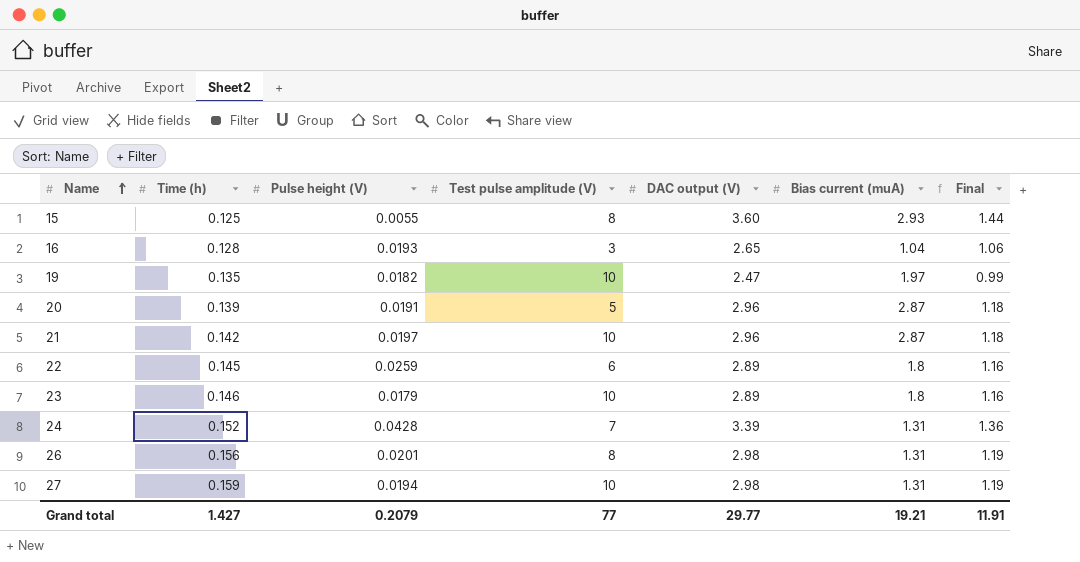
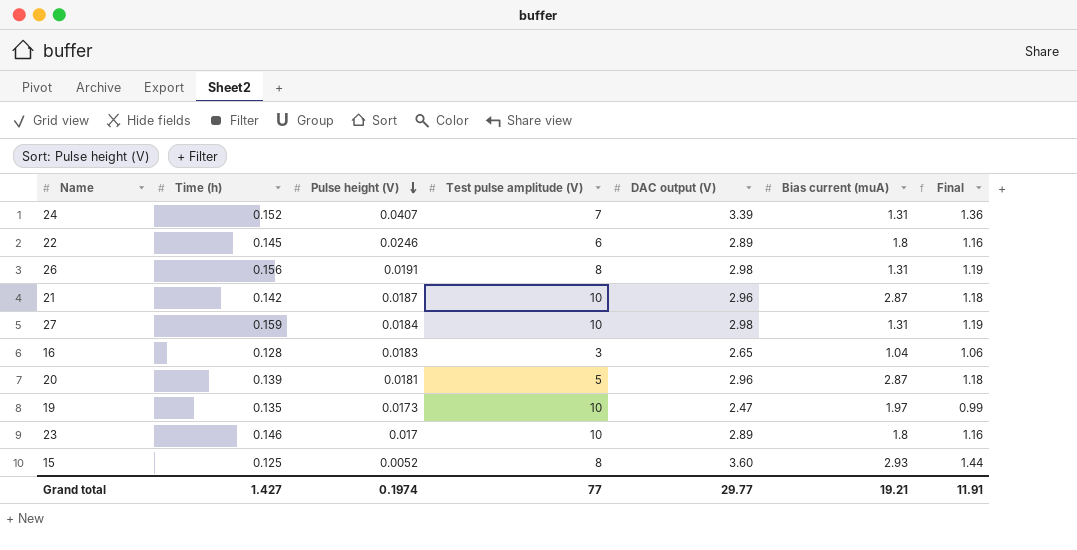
row order: Name ascending -> Pulse height (V) descending
24 | Pulse height (V): 0.0428 -> 0.0407
22 | Pulse height (V): 0.0259 -> 0.0246
26 | Pulse height (V): 0.0201 -> 0.0191
21 | Pulse height (V): 0.0197 -> 0.0187
27 | Pulse height (V): 0.0194 -> 0.0184
16 | Pulse height (V): 0.0193 -> 0.0183
20 | Pulse height (V): 0.0191 -> 0.0181
19 | Pulse height (V): 0.0182 -> 0.0173
23 | Pulse height (V): 0.0179 -> 0.017
15 | Pulse height (V): 0.0055 -> 0.0052
Grand total | Pulse height (V): 0.2079 -> 0.1974

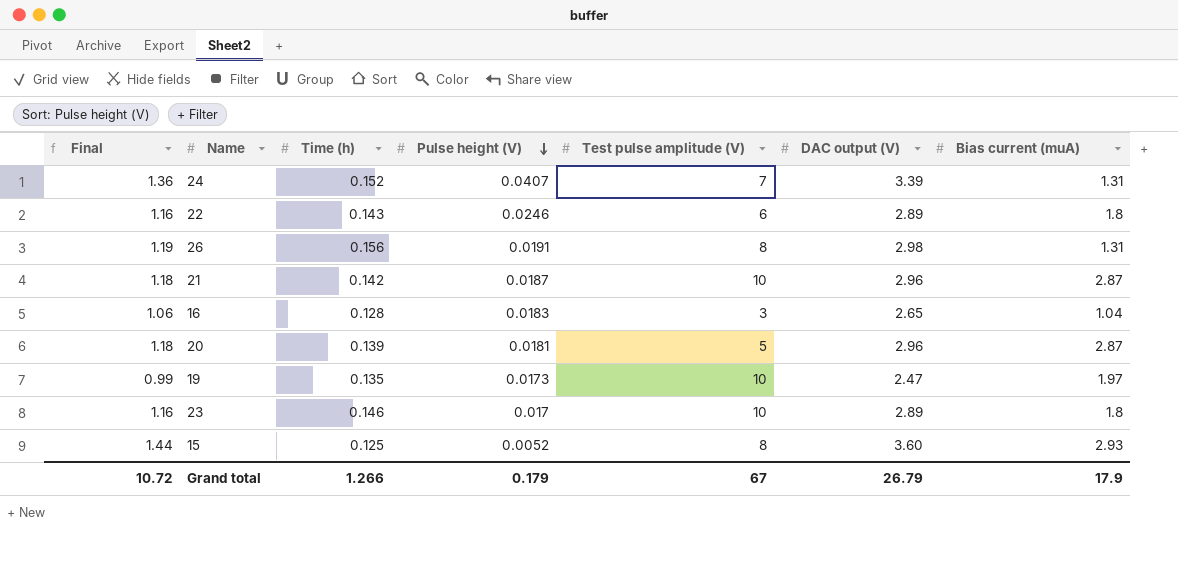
column Final | position: 7 -> 1
row 27: 0.159 | 0.0184 | 10 | 2.98 | 1.31 | 1.19 -> none
22 | Time (h): 0.145 -> 0.143
Grand total | Final: 11.91 -> 10.72
Grand total | Time (h): 1.427 -> 1.266
Grand total | Pulse height (V): 0.1974 -> 0.179
Grand total | Test pulse amplitude (V): 77 -> 67
Grand total | DAC output (V): 29.77 -> 26.79
Grand total | Bias current (muA): 19.21 -> 17.9

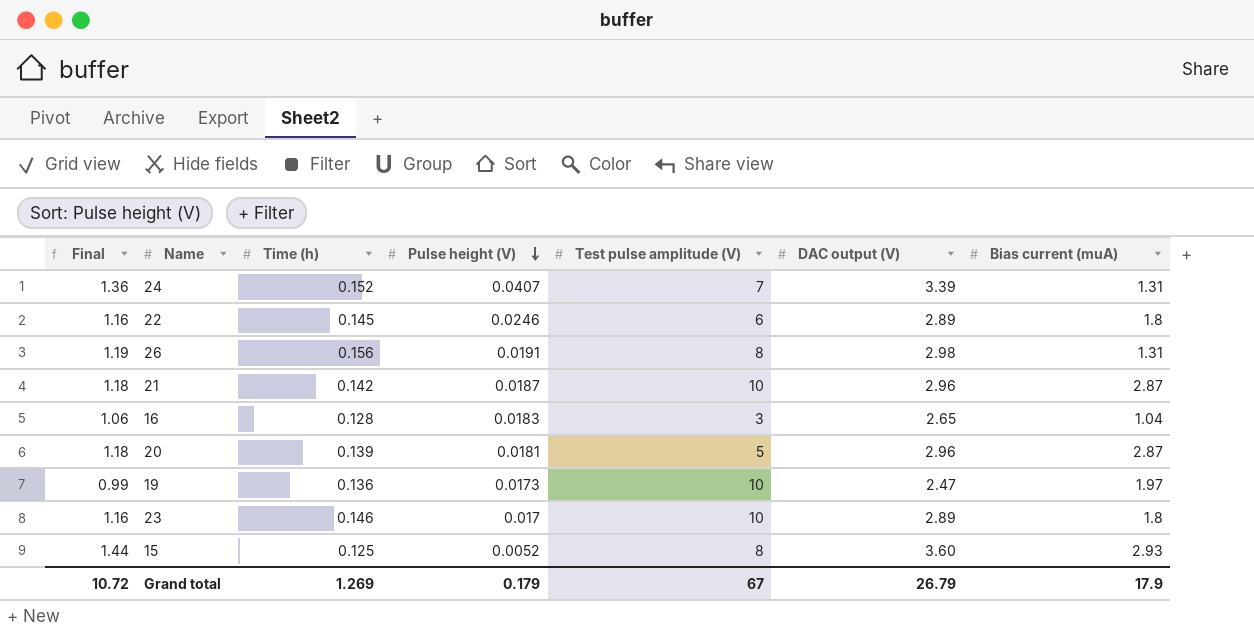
22 | Time (h): 0.143 -> 0.145
19 | Time (h): 0.135 -> 0.136
Grand total | Time (h): 1.266 -> 1.269

